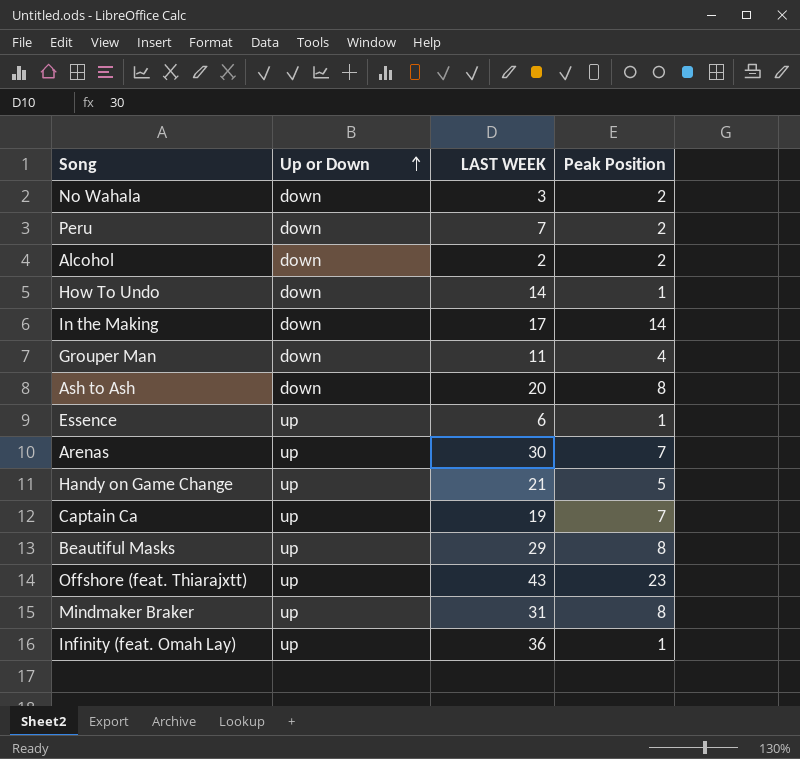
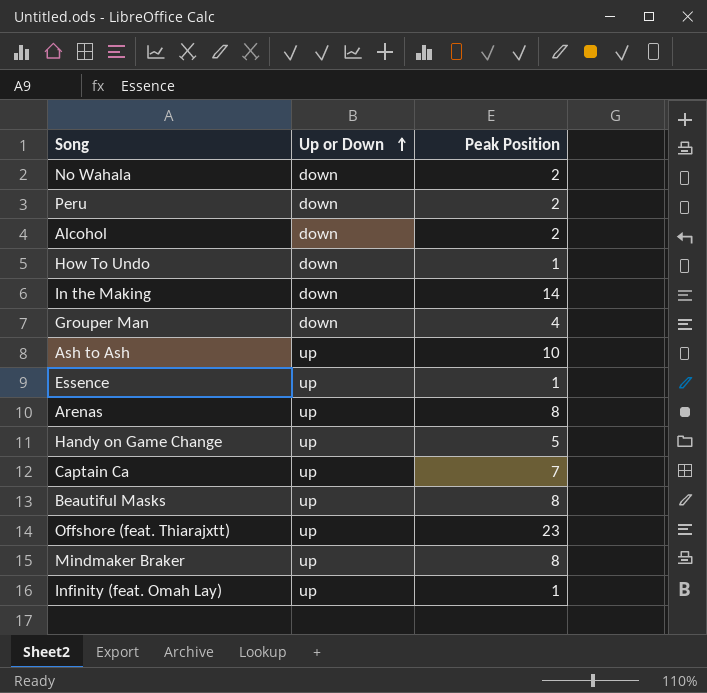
column LAST WEEK | position: 3 -> none
Ash to Ash | Up or Down: down -> up
Ash to Ash | Peak Position: 8 -> 10
Arenas | Peak Position: 7 -> 8

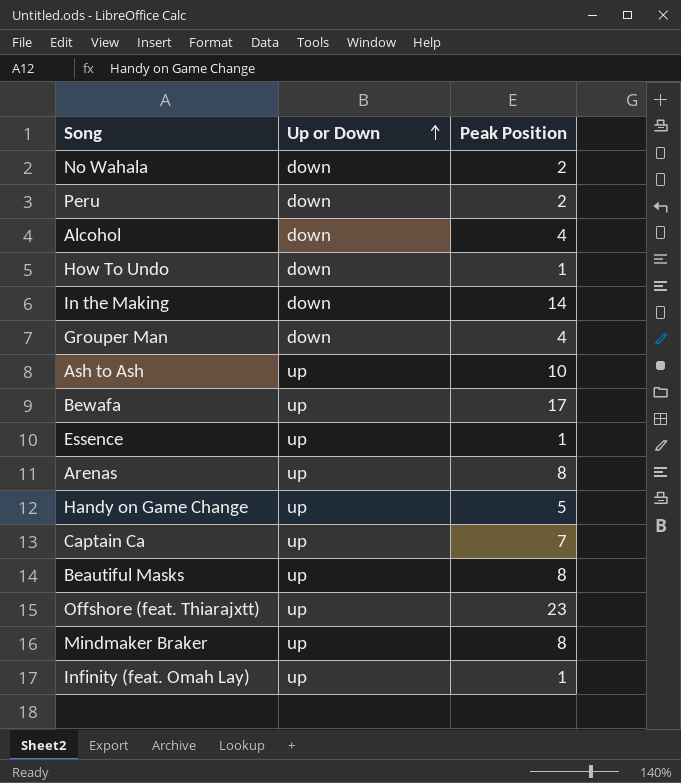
Alcohol | Peak Position: 2 -> 4
row Bewafa: none -> up | 17

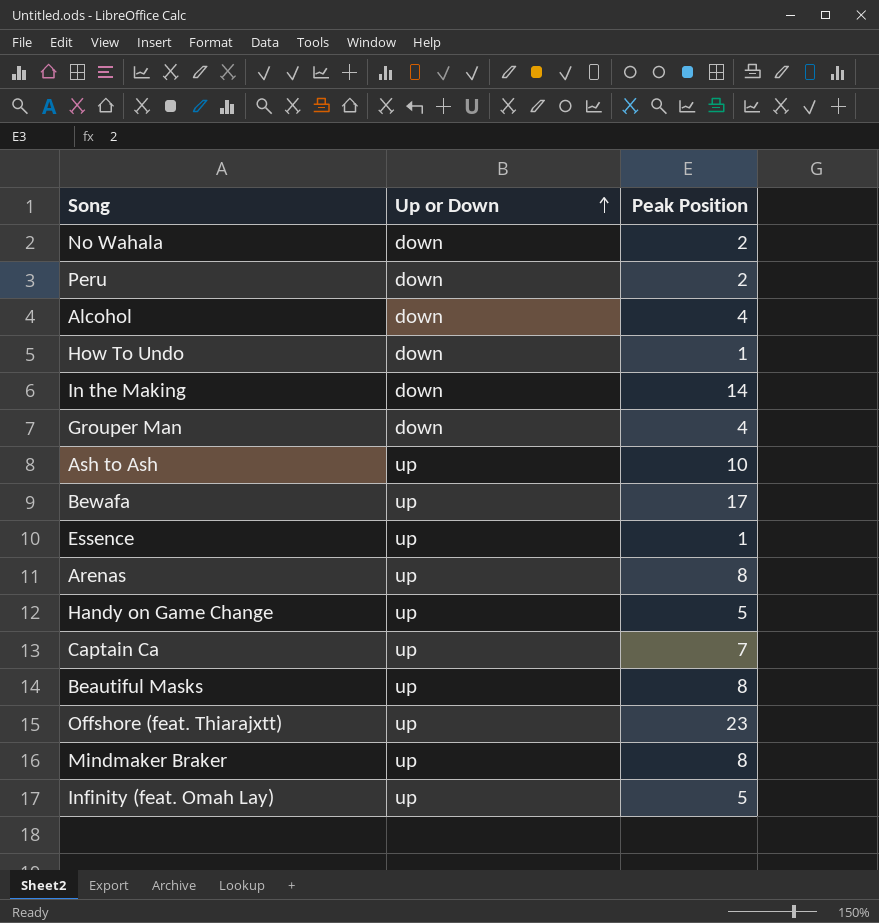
Infinity (feat. Omah Lay) | Peak Position: 1 -> 5

